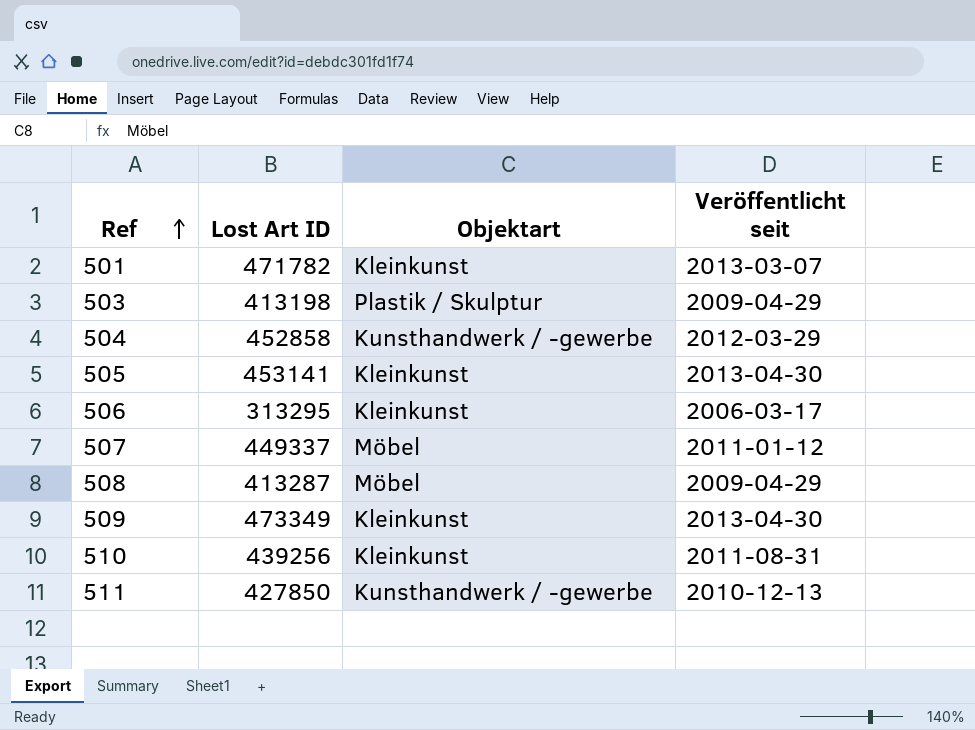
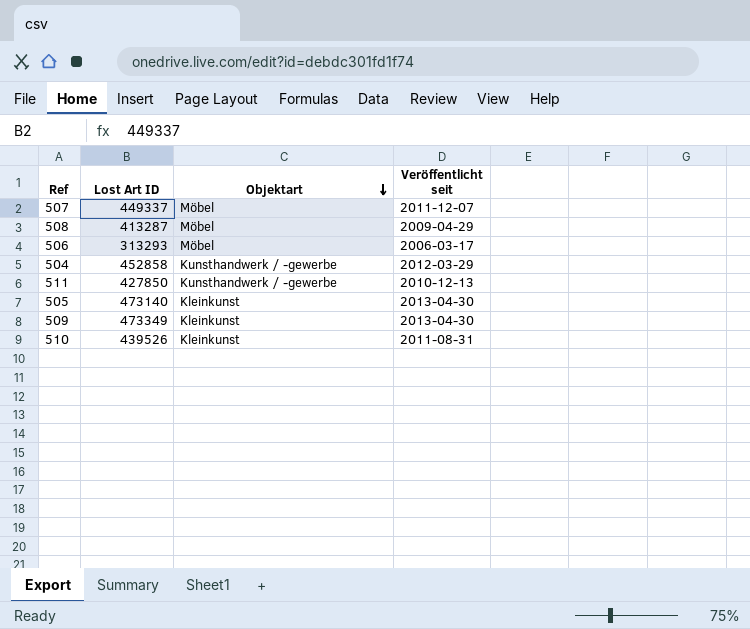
row order: Ref ascending -> Objektart descending
row 501: 471782 | Kleinkunst | 2013-03-07 -> none
row 503: 413198 | Plastik / Skulptur | 2009-04-29 -> none
507 | Veröffentlicht seit: 2011-01-12 -> 2011-12-07
506 | Lost Art ID: 313295 -> 313293
506 | Objektart: Kleinkunst -> Möbel
505 | Lost Art ID: 453141 -> 473140
510 | Lost Art ID: 439256 -> 439526

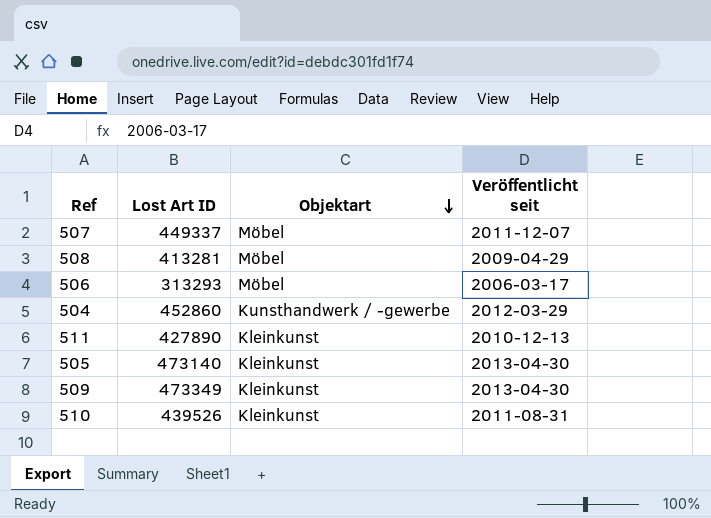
508 | Lost Art ID: 413287 -> 413281
504 | Lost Art ID: 452858 -> 452860
511 | Lost Art ID: 427850 -> 427890
511 | Objektart: Kunsthandwerk / -gewerbe -> Kleinkunst

